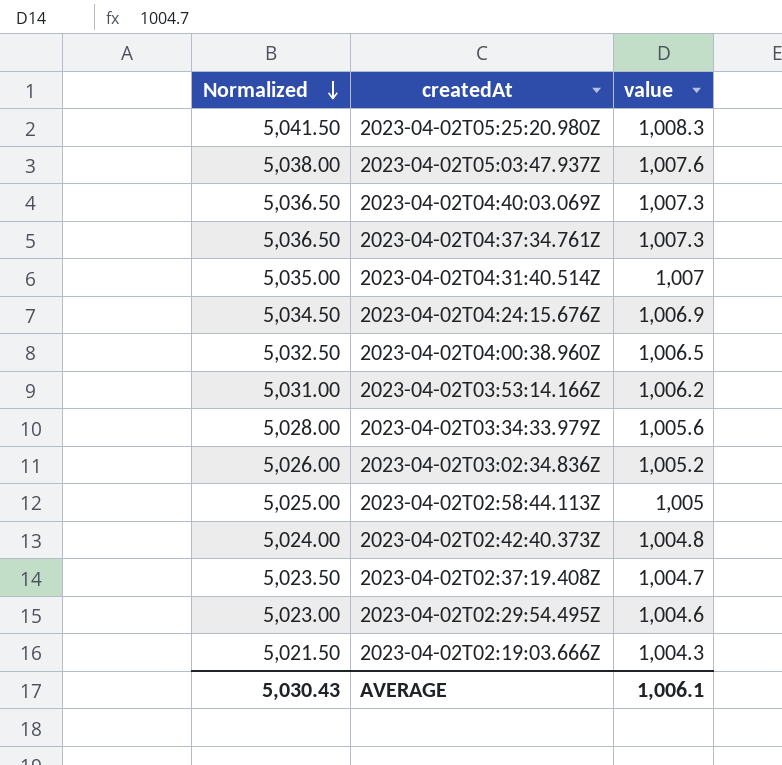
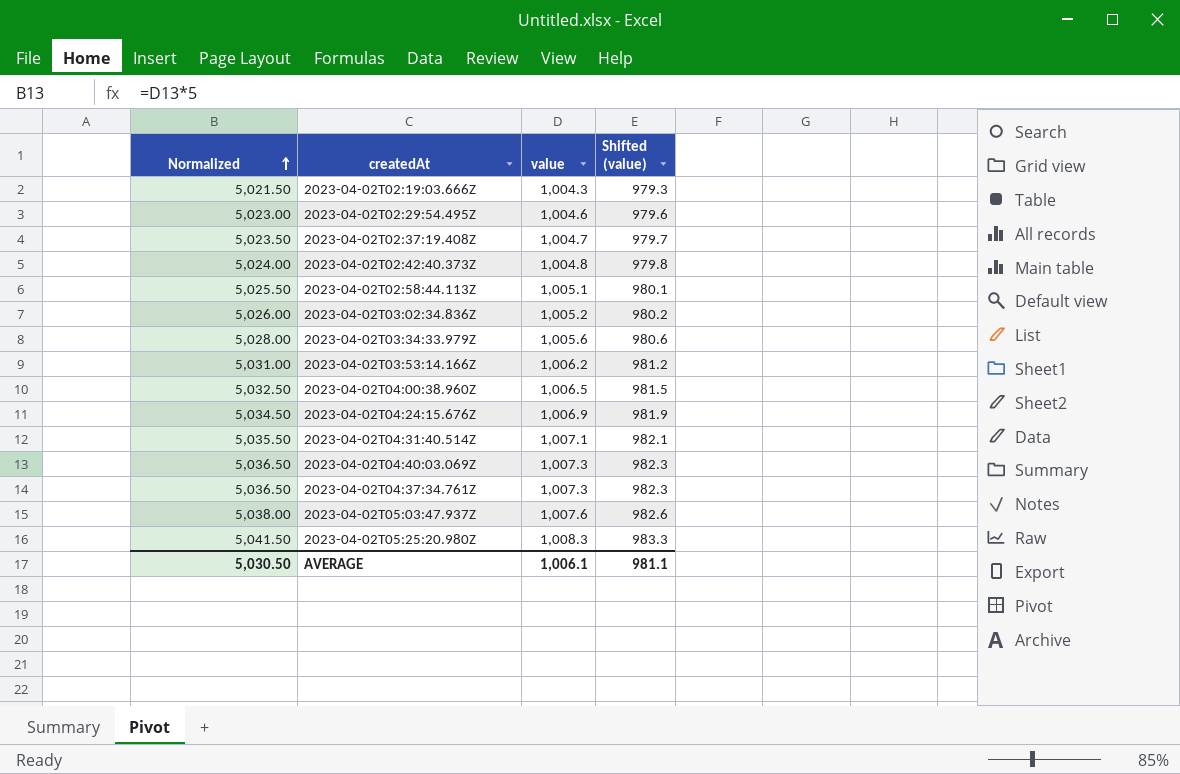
row order: Normalized descending -> Normalized ascending
column Shifted (value) | formula: none -> [value] - 25
2023-04-02T02:58:44.113Z | Normalized: 5,025.00 -> 5,025.50
2023-04-02T02:58:44.113Z | value: 1,005 -> 1,005.1
2023-04-02T04:31:40.514Z | Normalized: 5,035.00 -> 5,035.50
2023-04-02T04:31:40.514Z | value: 1,007 -> 1,007.1
AVERAGE | Normalized: 5,030.43 -> 5,030.50

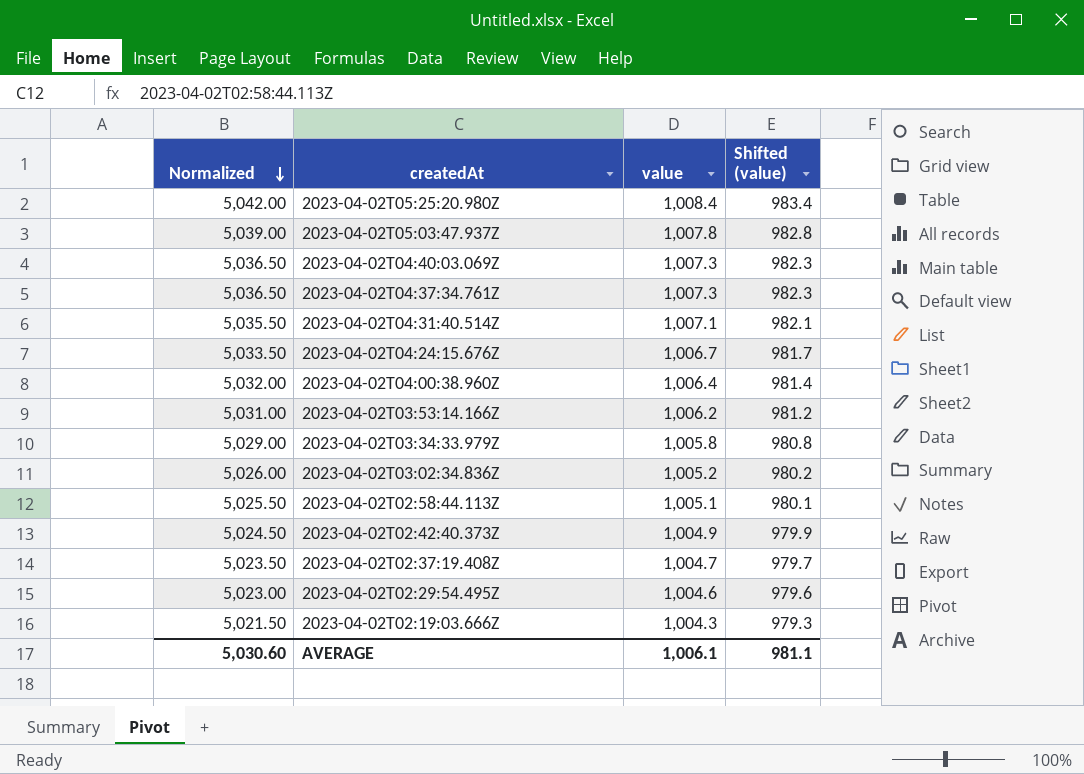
row order: Normalized ascending -> Normalized descending
2023-04-02T05:25:20.980Z | Normalized: 5,041.50 -> 5,042.00
2023-04-02T05:25:20.980Z | value: 1,008.3 -> 1,008.4
2023-04-02T05:25:20.980Z | Shifted (value): 983.3 -> 983.4
2023-04-02T05:03:47.937Z | Normalized: 5,038.00 -> 5,039.00
2023-04-02T05:03:47.937Z | value: 1,007.6 -> 1,007.8
2023-04-02T05:03:47.937Z | Shifted (value): 982.6 -> 982.8
2023-04-02T04:24:15.676Z | Normalized: 5,034.50 -> 5,033.50
2023-04-02T04:24:15.676Z | value: 1,006.9 -> 1,006.7
2023-04-02T04:24:15.676Z | Shifted (value): 981.9 -> 981.7
2023-04-02T04:00:38.960Z | Normalized: 5,032.50 -> 5,032.00
2023-04-02T04:00:38.960Z | value: 1,006.5 -> 1,006.4
2023-04-02T04:00:38.960Z | Shifted (value): 981.5 -> 981.4
2023-04-02T03:34:33.979Z | Normalized: 5,028.00 -> 5,029.00
2023-04-02T03:34:33.979Z | value: 1,005.6 -> 1,005.8
2023-04-02T03:34:33.979Z | Shifted (value): 980.6 -> 980.8
2023-04-02T02:42:40.373Z | Normalized: 5,024.00 -> 5,024.50
2023-04-02T02:42:40.373Z | value: 1,004.8 -> 1,004.9
2023-04-02T02:42:40.373Z | Shifted (value): 979.8 -> 979.9
AVERAGE | Normalized: 5,030.50 -> 5,030.60

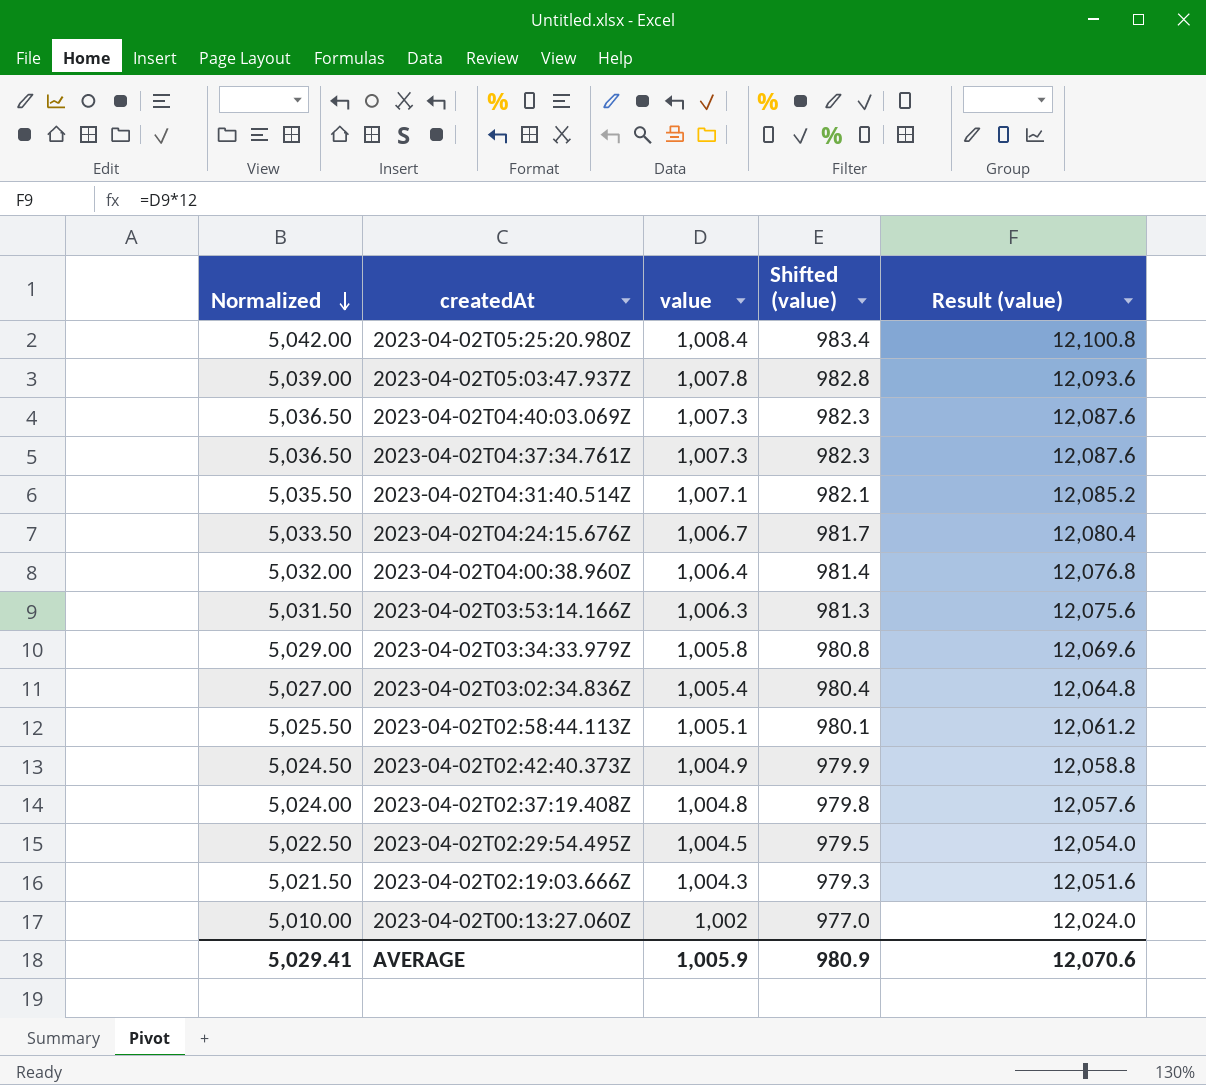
column Result (value) | formula: none -> [value] * 12
2023-04-02T03:53:14.166Z | Normalized: 5,031.00 -> 5,031.50
2023-04-02T03:53:14.166Z | value: 1,006.2 -> 1,006.3
2023-04-02T03:53:14.166Z | Shifted (value): 981.2 -> 981.3
2023-04-02T03:02:34.836Z | Normalized: 5,026.00 -> 5,027.00
2023-04-02T03:02:34.836Z | value: 1,005.2 -> 1,005.4
2023-04-02T03:02:34.836Z | Shifted (value): 980.2 -> 980.4
2023-04-02T02:37:19.408Z | Normalized: 5,023.50 -> 5,024.00
2023-04-02T02:37:19.408Z | value: 1,004.7 -> 1,004.8
2023-04-02T02:37:19.408Z | Shifted (value): 979.7 -> 979.8
2023-04-02T02:29:54.495Z | Normalized: 5,023.00 -> 5,022.50
2023-04-02T02:29:54.495Z | value: 1,004.6 -> 1,004.5
2023-04-02T02:29:54.495Z | Shifted (value): 979.6 -> 979.5
row 2023-04-02T00:13:27.060Z: none -> 5,010.00 | 1,002 | 977.0 | 12,024.0
AVERAGE | Normalized: 5,030.60 -> 5,029.41
AVERAGE | value: 1,006.1 -> 1,005.9
AVERAGE | Shifted (value): 981.1 -> 980.9

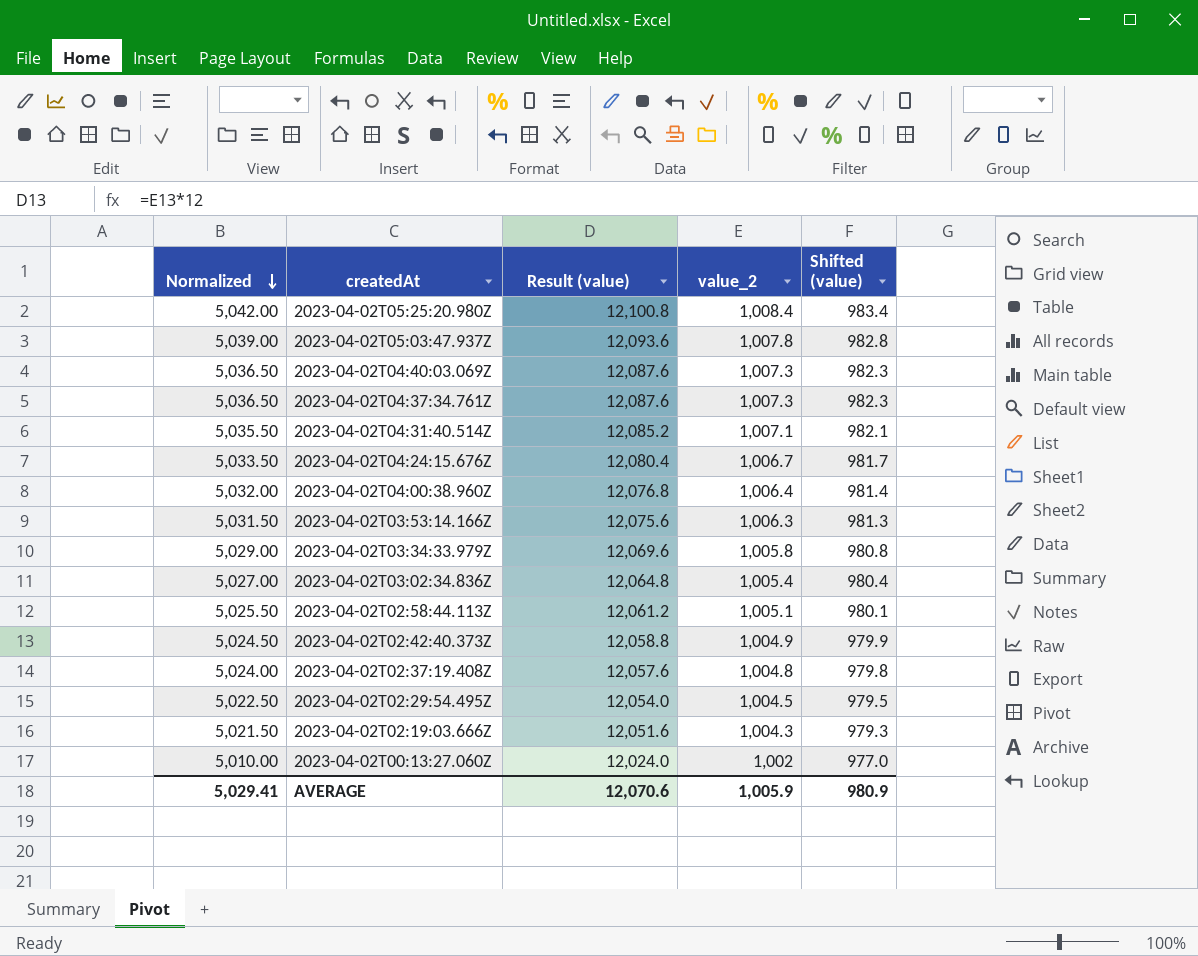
column Result (value) | position: 5 -> 3
column name: value -> value_2

